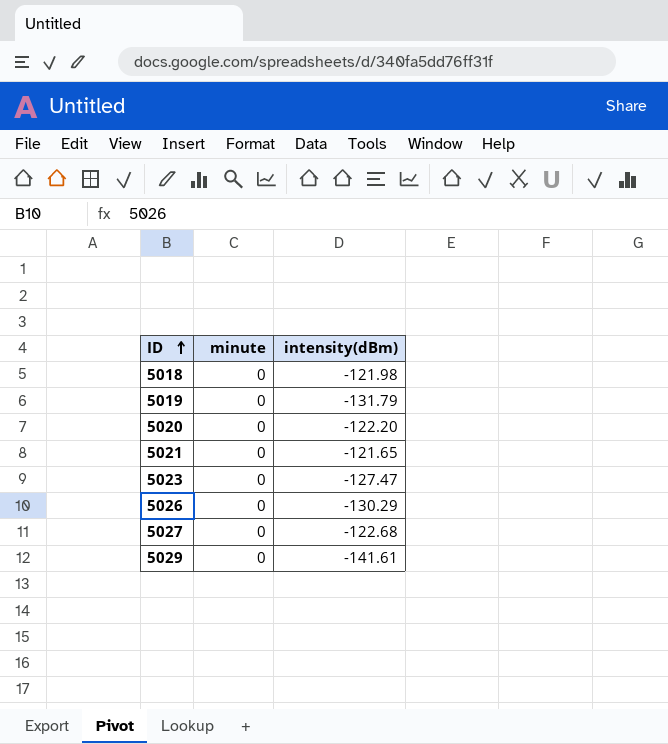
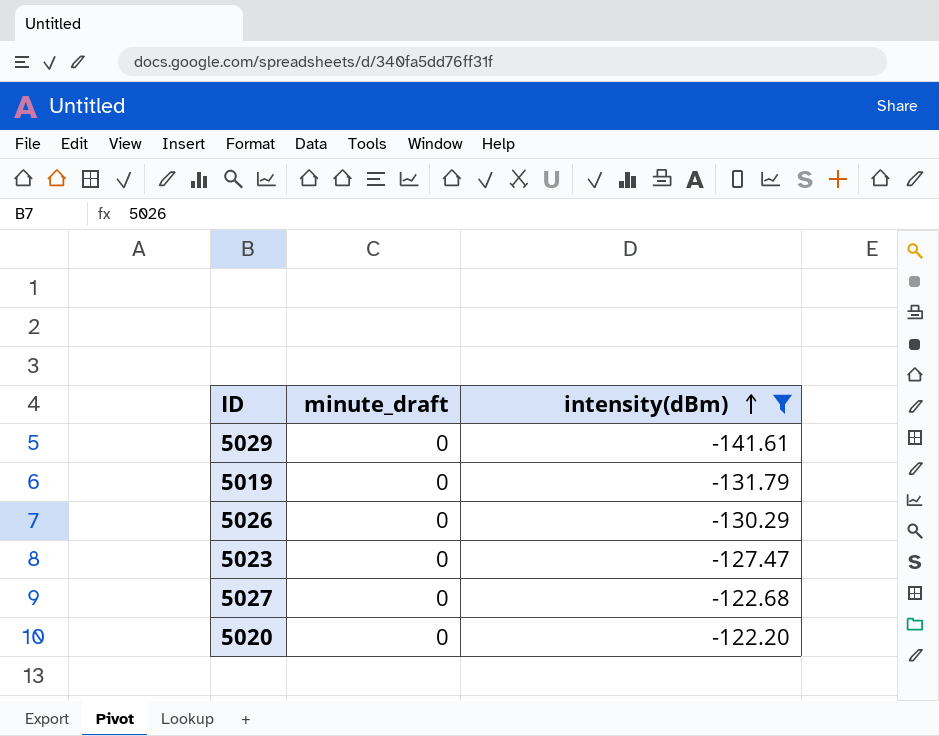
filter: none -> intensity(dBm) <= -122.20
row order: ID ascending -> intensity(dBm) ascending
column name: minute -> minute_draft

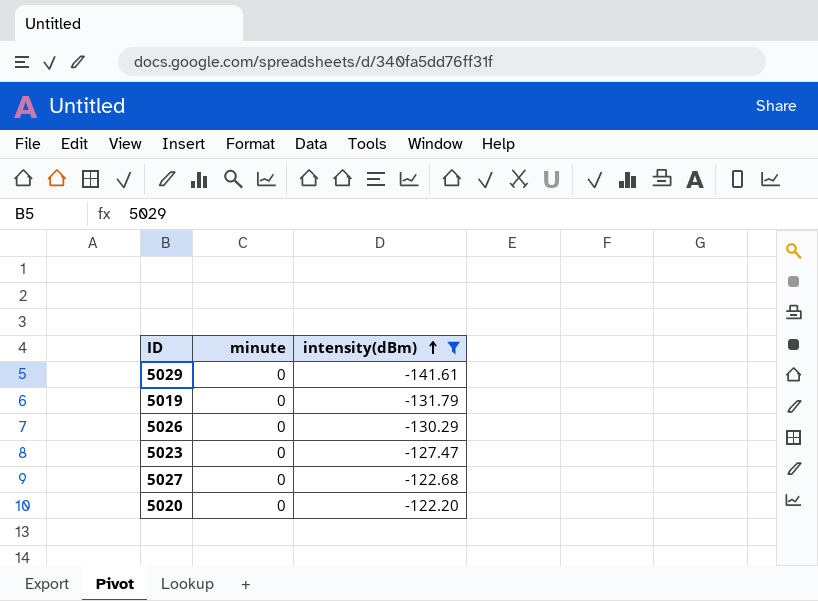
column name: minute_draft -> minute

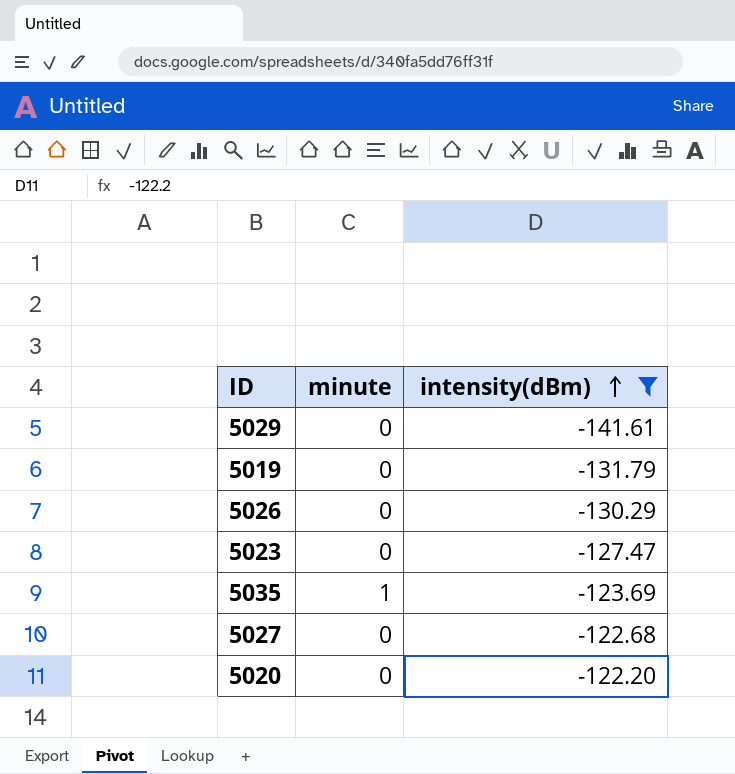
row 5035: none -> 1 | -123.69

